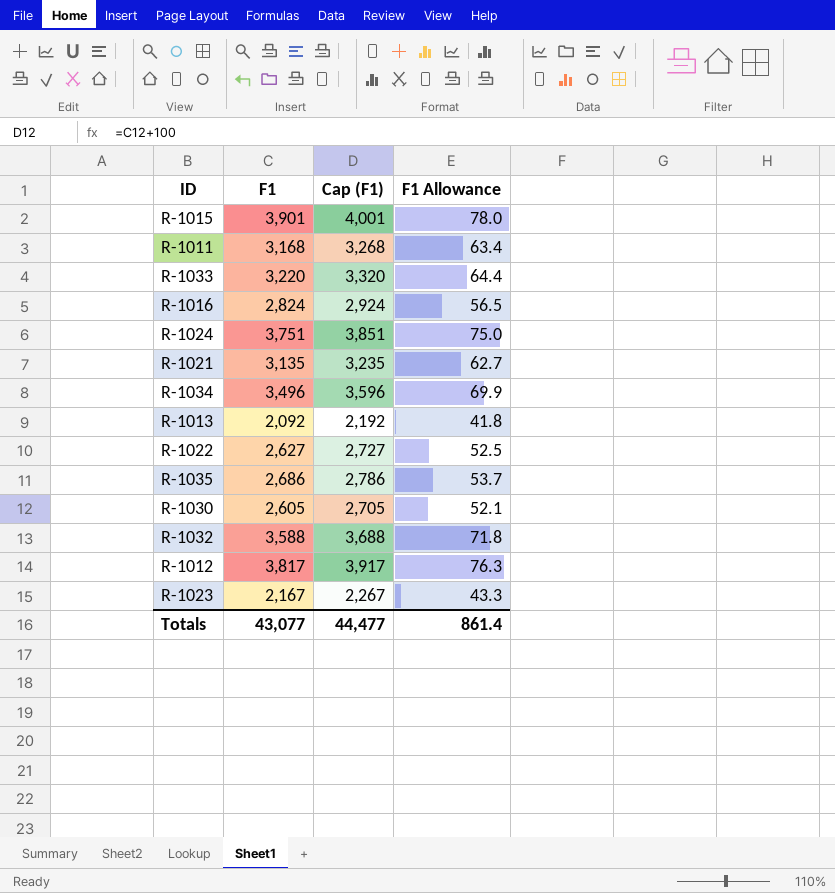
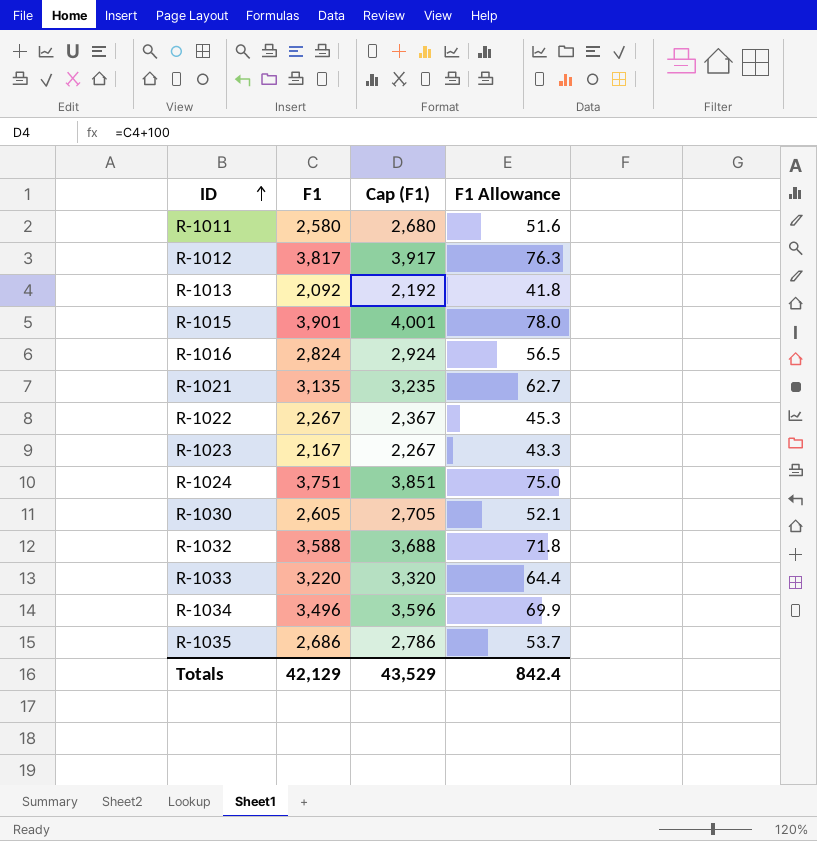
row order: none -> ID ascending
R-1011 | F1: 3,168 -> 2,580
R-1011 | Cap (F1): 3,268 -> 2,680
R-1011 | F1 Allowance: 63.4 -> 51.6
R-1022 | F1: 2,627 -> 2,267
R-1022 | Cap (F1): 2,727 -> 2,367
R-1022 | F1 Allowance: 52.5 -> 45.3
Totals | F1: 43,077 -> 42,129
Totals | Cap (F1): 44,477 -> 43,529
Totals | F1 Allowance: 861.4 -> 842.4

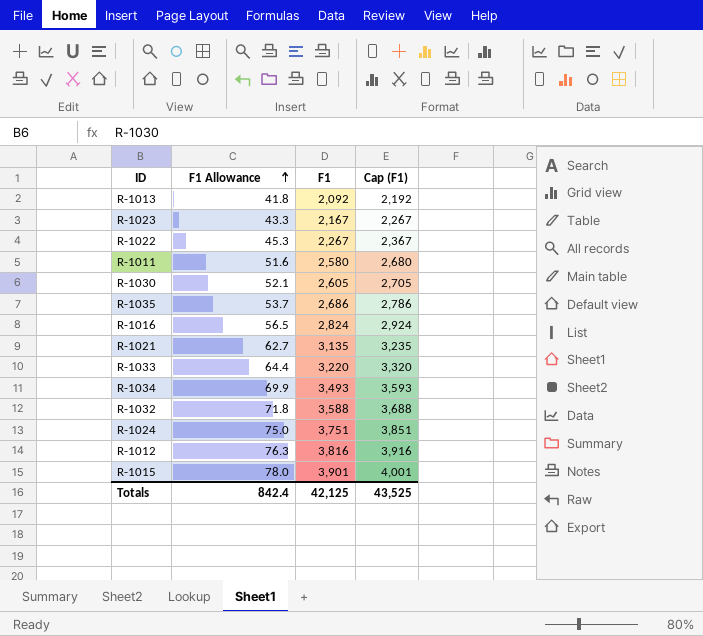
row order: ID ascending -> F1 Allowance ascending
column F1 Allowance | position: 4 -> 2
R-1034 | F1: 3,496 -> 3,493
R-1034 | Cap (F1): 3,596 -> 3,593
R-1012 | F1: 3,817 -> 3,816
R-1012 | Cap (F1): 3,917 -> 3,916
Totals | F1: 42,129 -> 42,125
Totals | Cap (F1): 43,529 -> 43,525

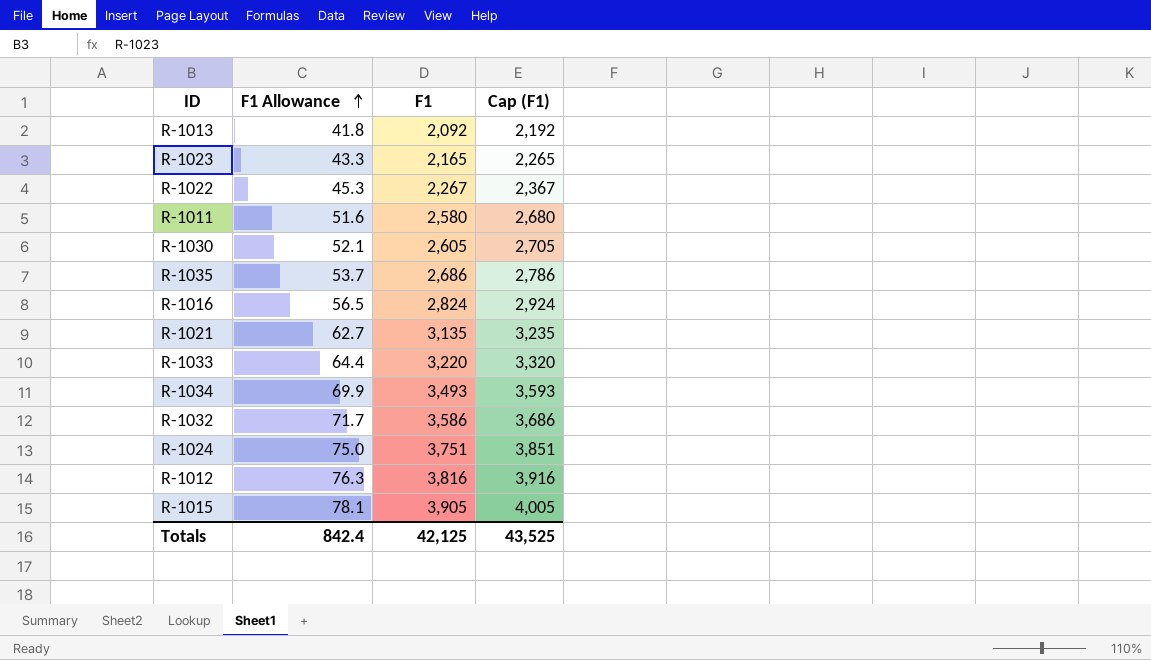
R-1023 | F1: 2,167 -> 2,165
R-1023 | Cap (F1): 2,267 -> 2,265
R-1032 | F1 Allowance: 71.8 -> 71.7
R-1032 | F1: 3,588 -> 3,586
R-1032 | Cap (F1): 3,688 -> 3,686
R-1015 | F1 Allowance: 78.0 -> 78.1
R-1015 | F1: 3,901 -> 3,905
R-1015 | Cap (F1): 4,001 -> 4,005

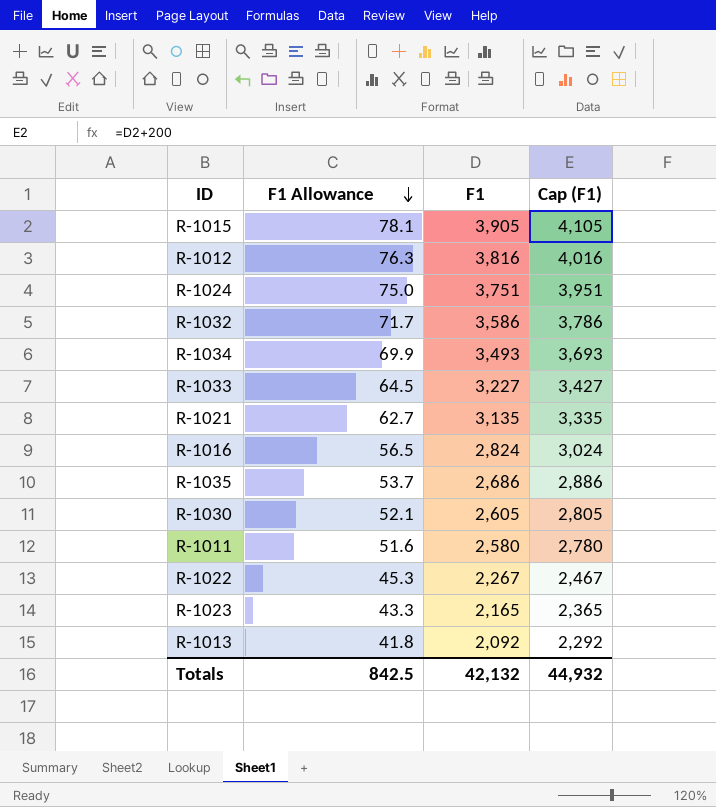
row order: F1 Allowance ascending -> F1 Allowance descending
column Cap (F1) | formula: [F1] + 100 -> [F1] + 200
R-1033 | F1 Allowance: 64.4 -> 64.5
R-1033 | F1: 3,220 -> 3,227
Totals | F1 Allowance: 842.4 -> 842.5
Totals | F1: 42,125 -> 42,132
Totals | Cap (F1): 43,525 -> 44,932

